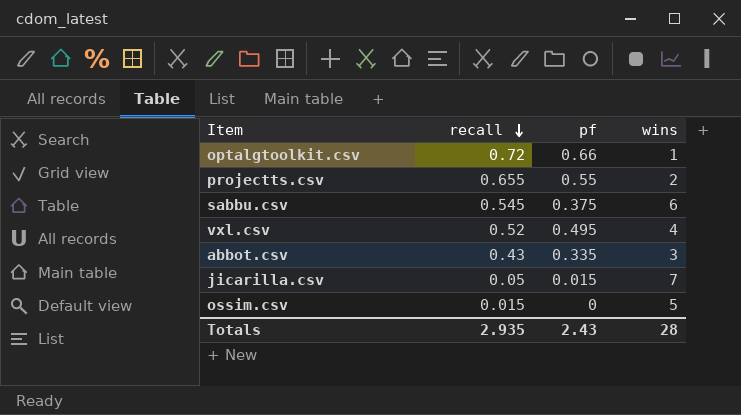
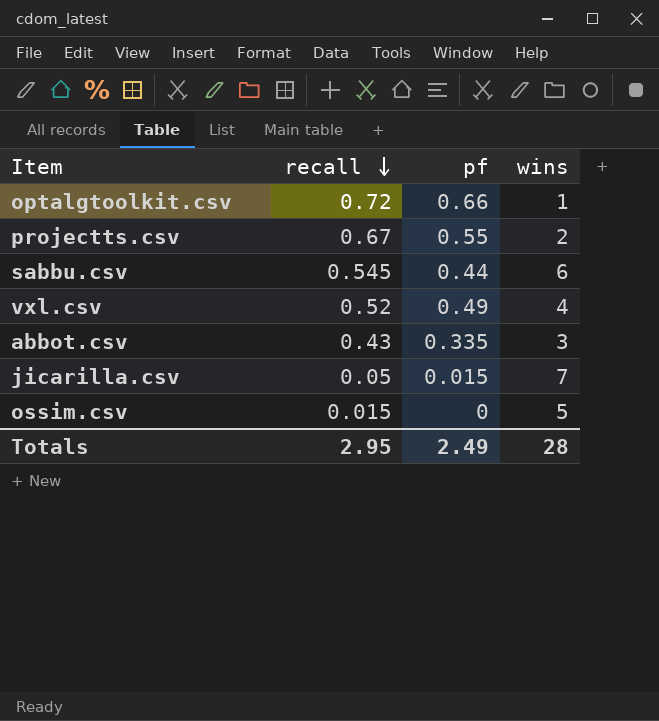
projectts.csv | recall: 0.655 -> 0.67
sabbu.csv | pf: 0.375 -> 0.44
vxl.csv | pf: 0.495 -> 0.49
Totals | recall: 2.935 -> 2.95
Totals | pf: 2.43 -> 2.49

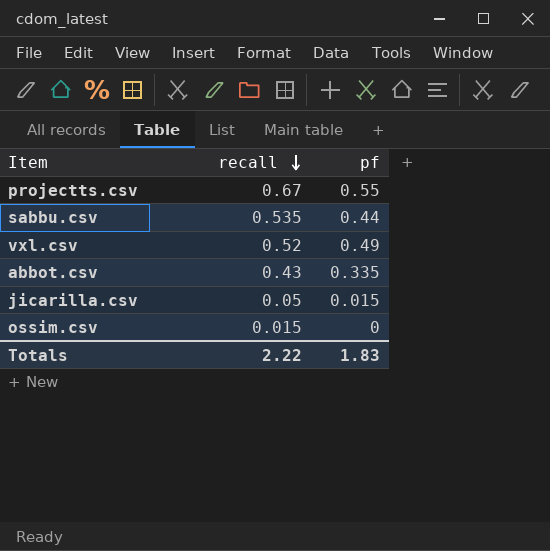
column wins | position: 4 -> none
row optalgtoolkit.csv: 0.72 | 0.66 | 1 -> none
sabbu.csv | recall: 0.545 -> 0.535
Totals | recall: 2.95 -> 2.22
Totals | pf: 2.49 -> 1.83

